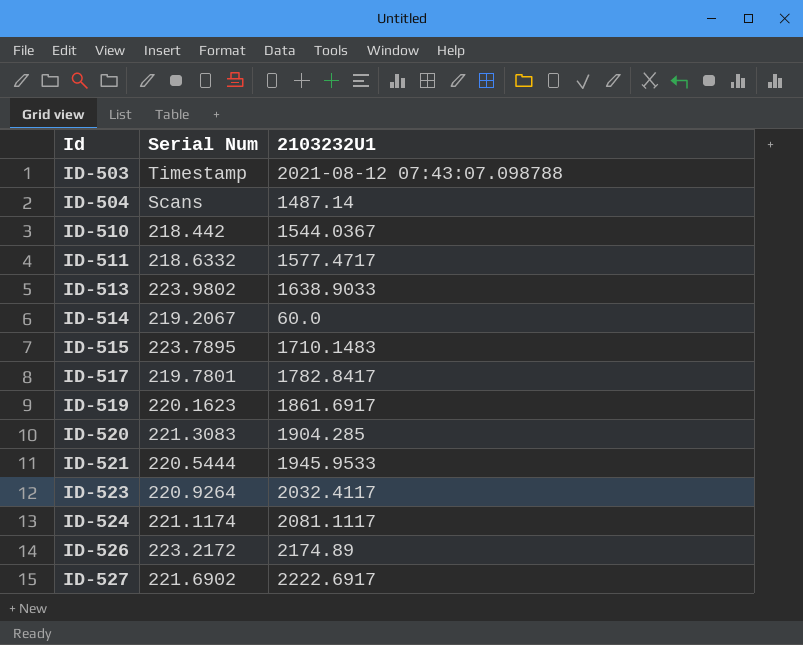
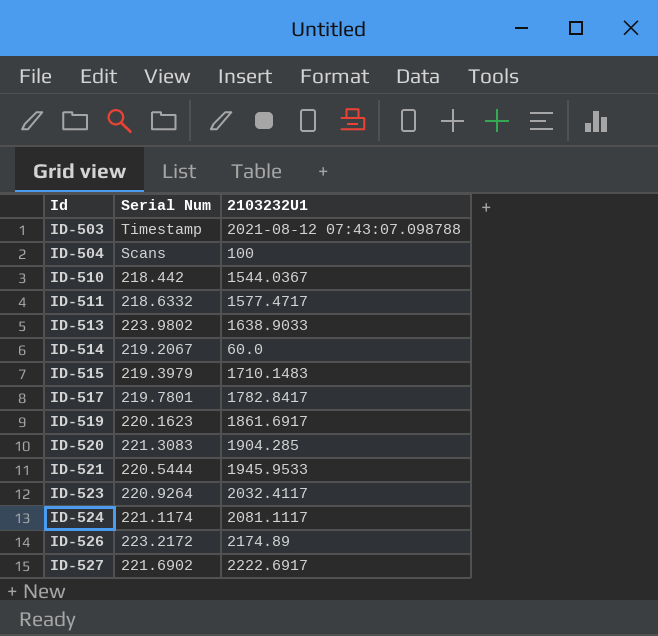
ID-504 | 2103232U1: 1487.14 -> 100
ID-515 | Serial Num: 223.7895 -> 219.3979

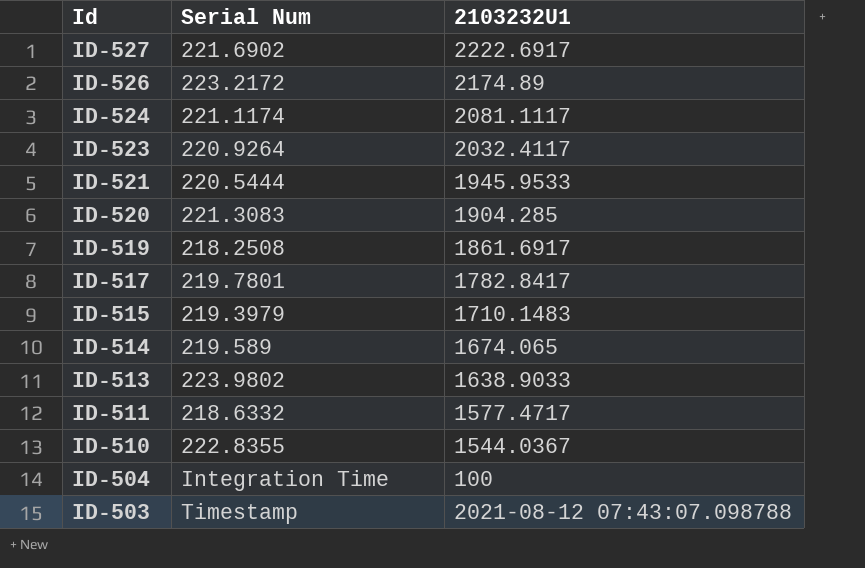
row order: Id ascending -> Id descending
ID-519 | Serial Num: 220.1623 -> 218.2508
ID-514 | Serial Num: 219.2067 -> 219.589
ID-514 | 2103232U1: 60.0 -> 1674.065
ID-510 | Serial Num: 218.442 -> 222.8355
ID-504 | Serial Num: Scans -> Integration Time

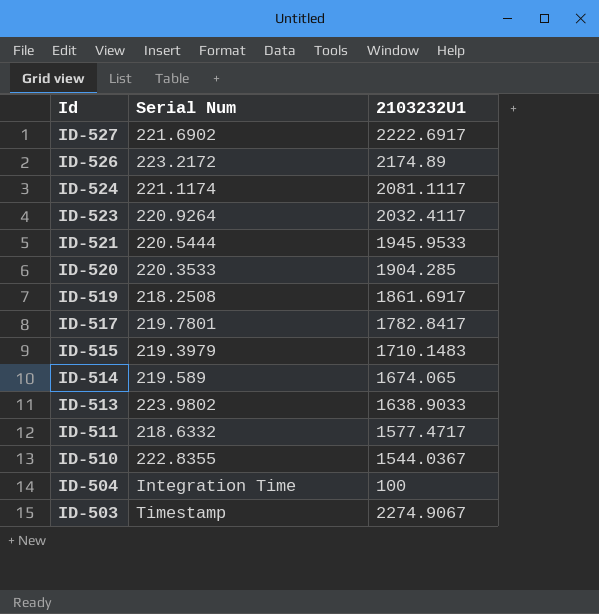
ID-520 | Serial Num: 221.3083 -> 220.3533
ID-503 | 2103232U1: 2021-08-12 07:43:07.098788 -> 2274.9067

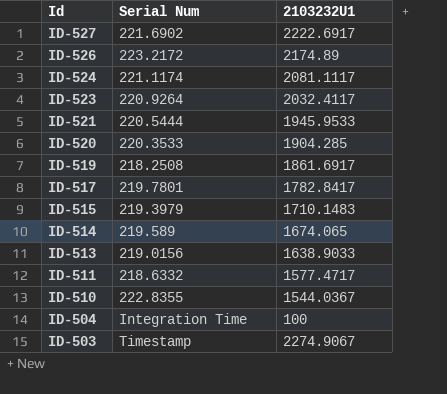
ID-513 | Serial Num: 223.9802 -> 219.0156

